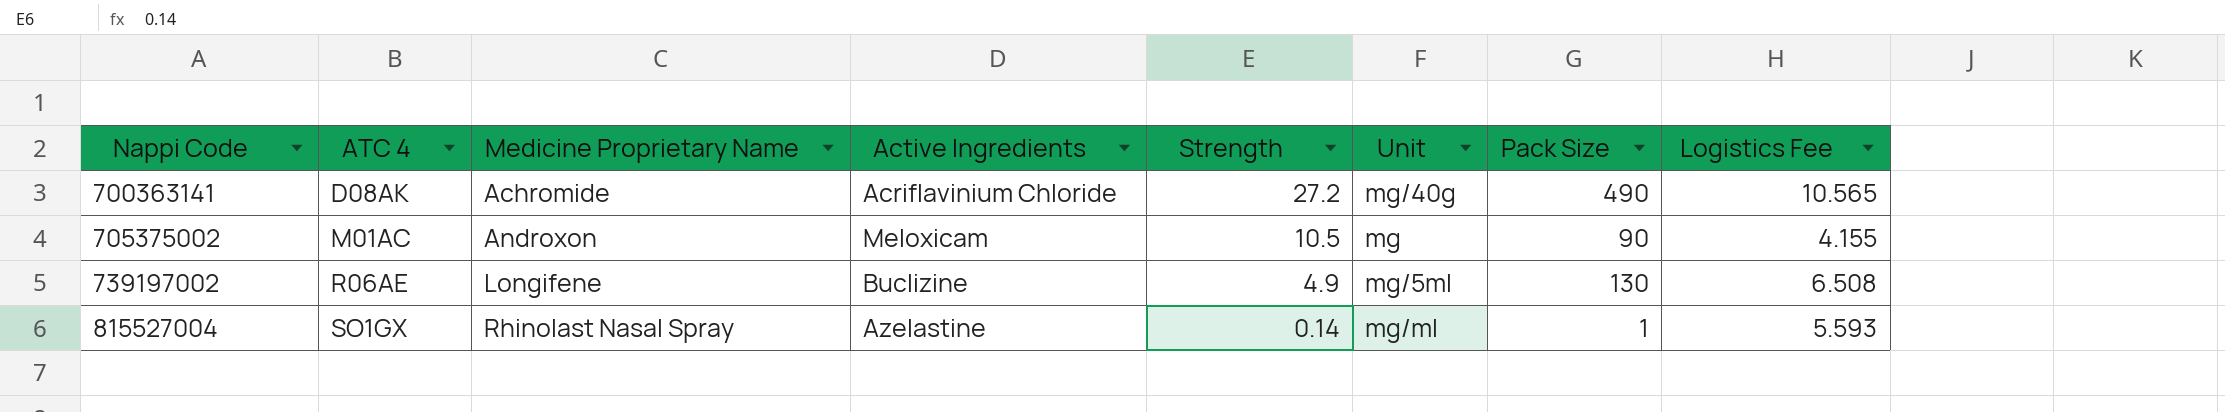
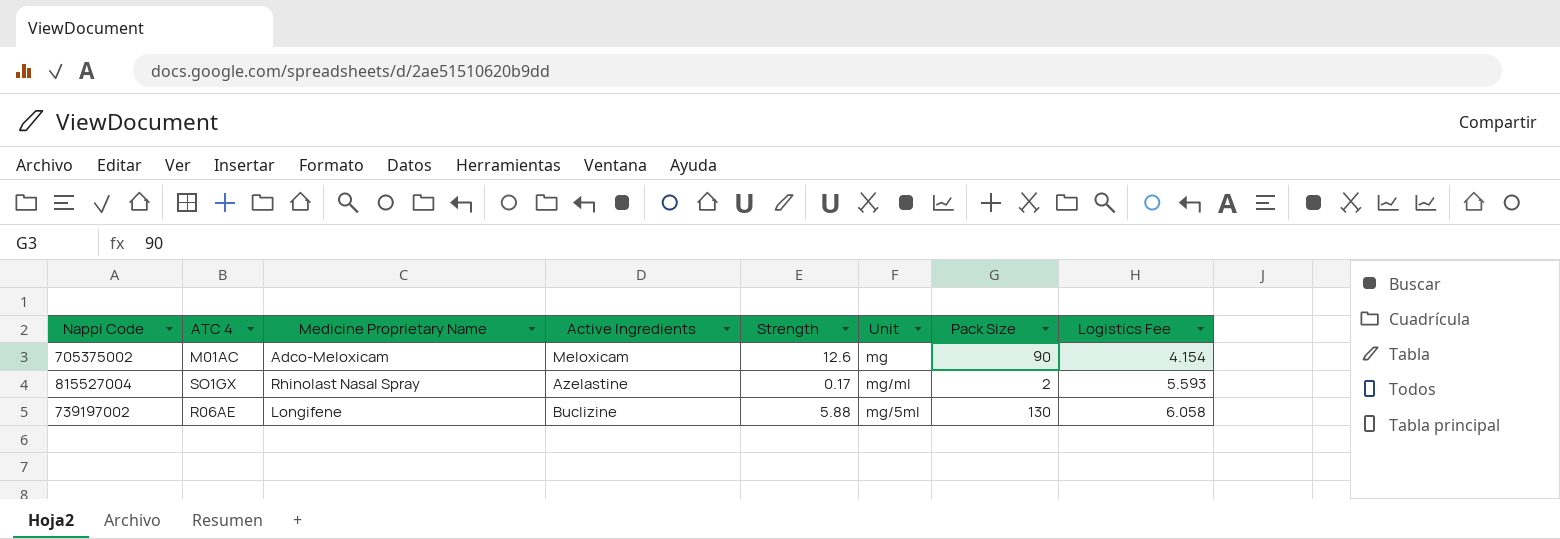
row order: Nappi Code ascending -> Logistics Fee ascending
row 700363141: D08AK | Achromide | Acriflavinium Chloride | 27.2 | mg/40g | 490 | 10.565 -> none
705375002 | Medicine Proprietary Name: Androxon -> Adco-Meloxicam
705375002 | Strength: 10.5 -> 12.6
705375002 | Logistics Fee: 4.155 -> 4.154
815527004 | Strength: 0.14 -> 0.17
815527004 | Pack Size: 1 -> 2
739197002 | Strength: 4.9 -> 5.88
739197002 | Logistics Fee: 6.508 -> 6.058

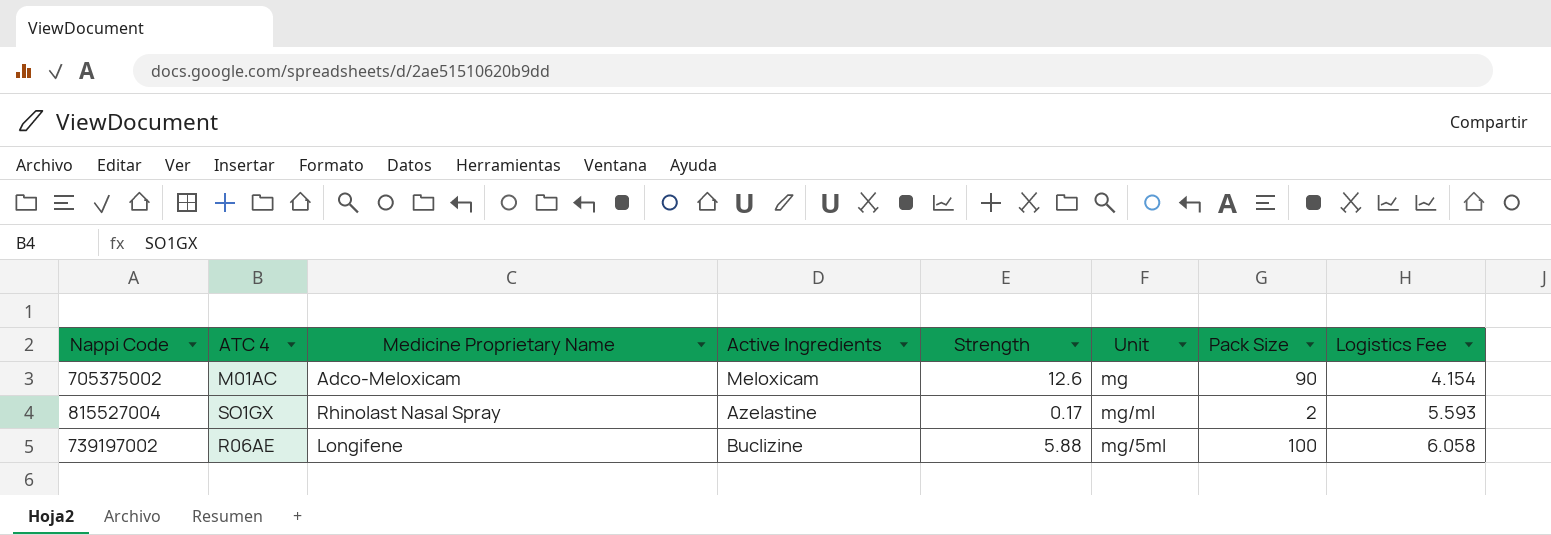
739197002 | Pack Size: 130 -> 100

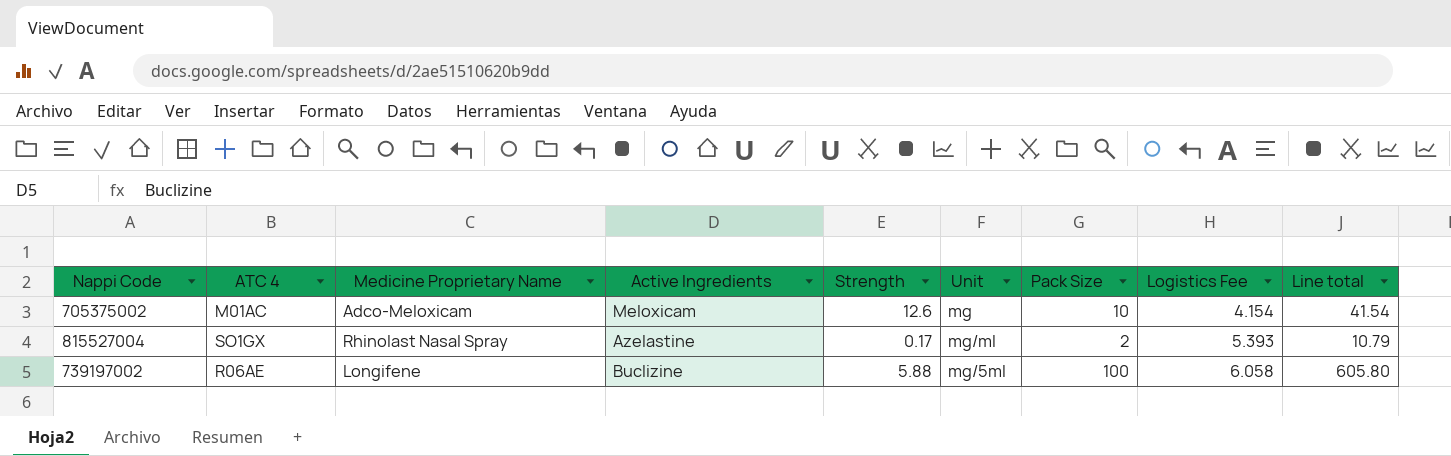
column Line total | formula: none -> [Pack Size] * [Logistics Fee]
705375002 | Pack Size: 90 -> 10
815527004 | Logistics Fee: 5.593 -> 5.393

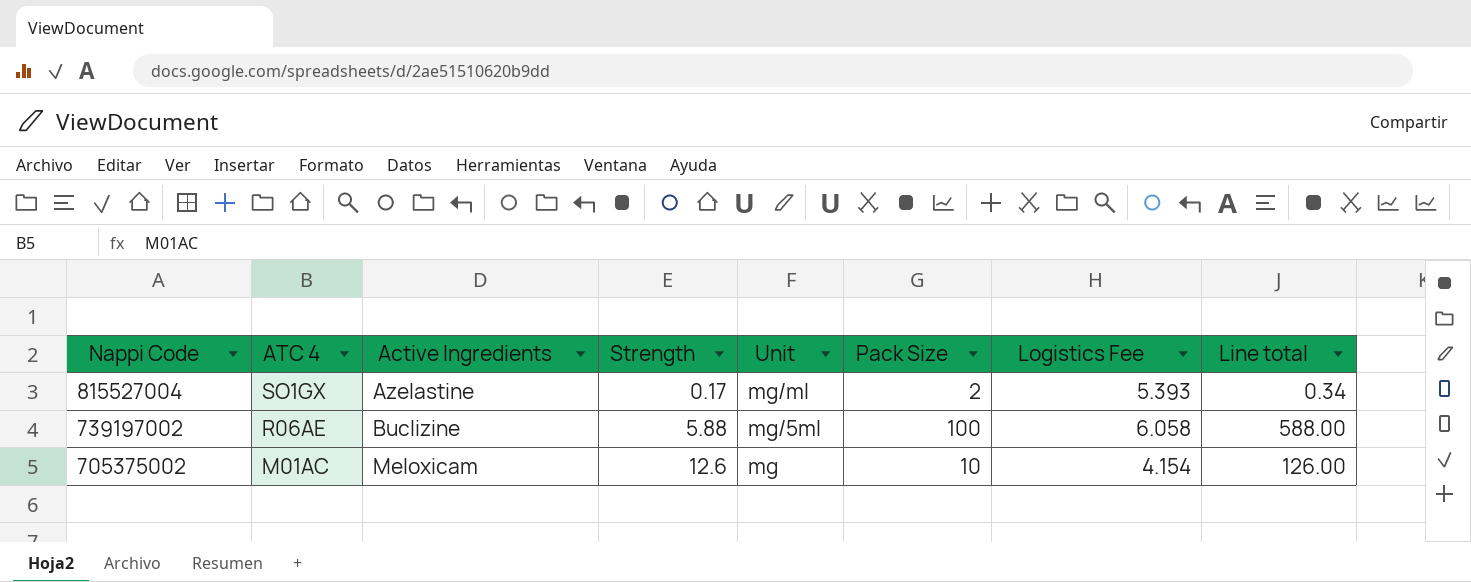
row order: Logistics Fee ascending -> Nappi Code descending
column Medicine Proprietary Name | position: 3 -> none
column Line total | formula: [Pack Size] * [Logistics Fee] -> [Strength] * [Pack Size]

